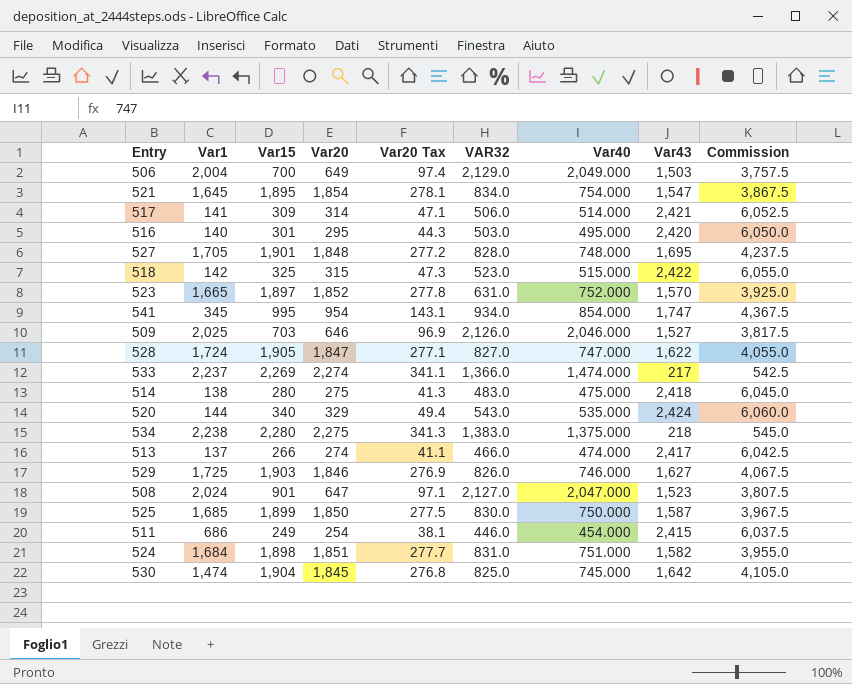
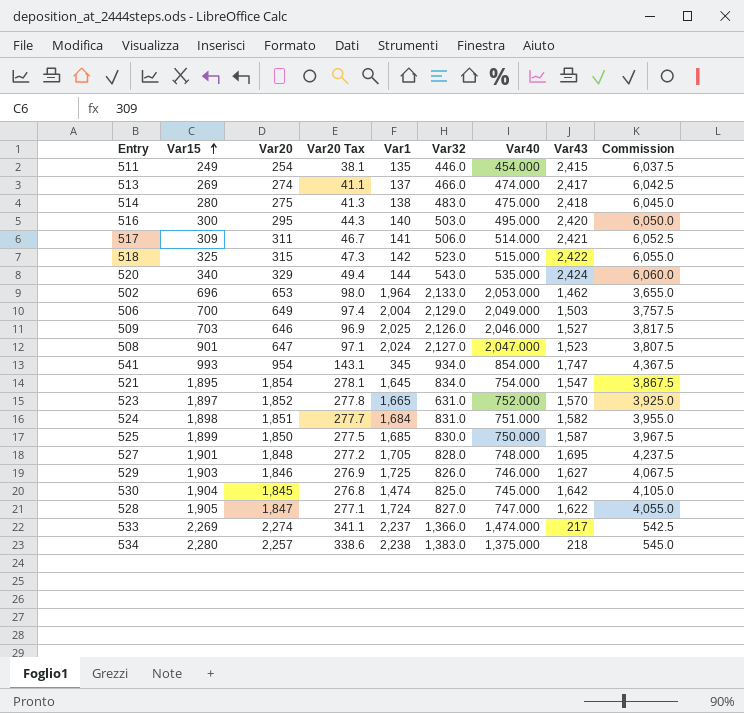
row order: none -> Var15 ascending
column Var1 | position: 2 -> 5
column name: VAR32 -> Var32
511 | Var1: 686 -> 135
513 | Var15: 266 -> 269
516 | Var15: 301 -> 300
517 | Var20: 314 -> 311
517 | Var20 Tax: 47.1 -> 46.7
row 502: none -> 696 | 653 | 98.0 | 1,964 | 2,133.0 | 2,053.000 | 1,462 | 3,655.0
541 | Var15: 995 -> 993
534 | Var20: 2,275 -> 2,257
534 | Var20 Tax: 341.3 -> 338.6

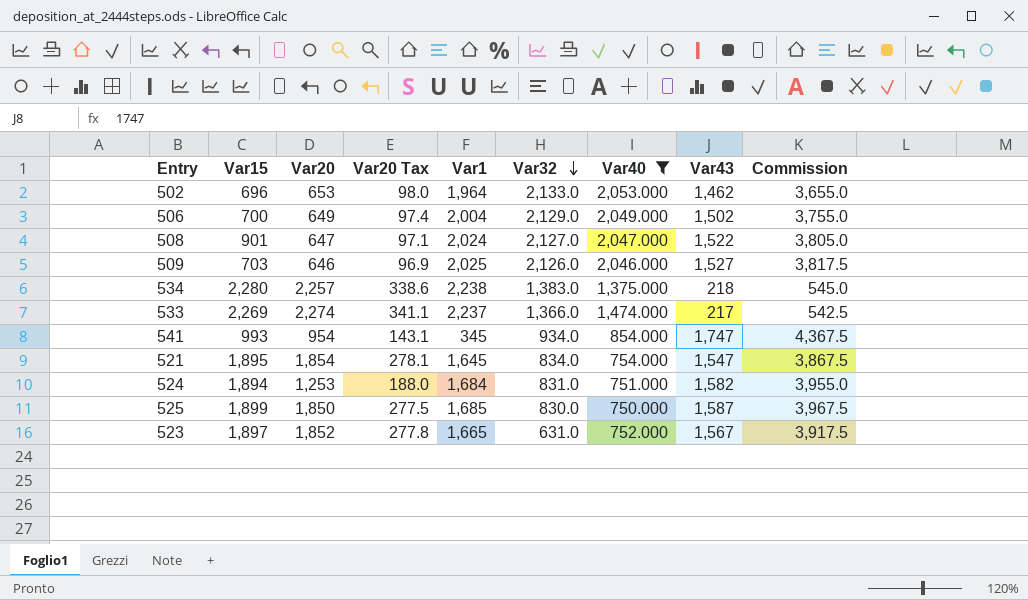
filter: none -> Var40 >= 750.000
row order: Var15 ascending -> Var32 descending
506 | Var43: 1,503 -> 1,502
506 | Commission: 3,757.5 -> 3,755.0
508 | Var43: 1,523 -> 1,522
508 | Commission: 3,807.5 -> 3,805.0
524 | Var15: 1,898 -> 1,894
524 | Var20: 1,851 -> 1,253
524 | Var20 Tax: 277.7 -> 188.0
523 | Var43: 1,570 -> 1,567
523 | Commission: 3,925.0 -> 3,917.5

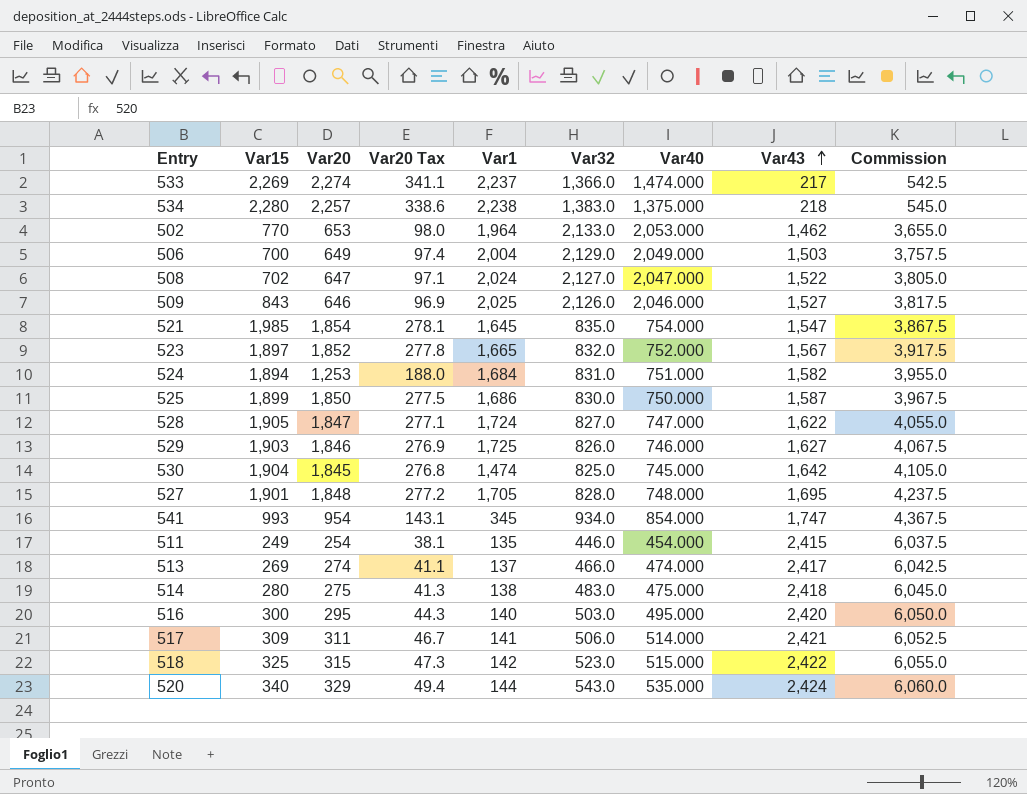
filter: Var40 >= 750.000 -> none
row order: Var32 descending -> Var43 ascending
502 | Var15: 696 -> 770
506 | Var43: 1,502 -> 1,503
506 | Commission: 3,755.0 -> 3,757.5
508 | Var15: 901 -> 702
509 | Var15: 703 -> 843
521 | Var15: 1,895 -> 1,985
521 | Var32: 834.0 -> 835.0
523 | Var32: 631.0 -> 832.0
525 | Var1: 1,685 -> 1,686

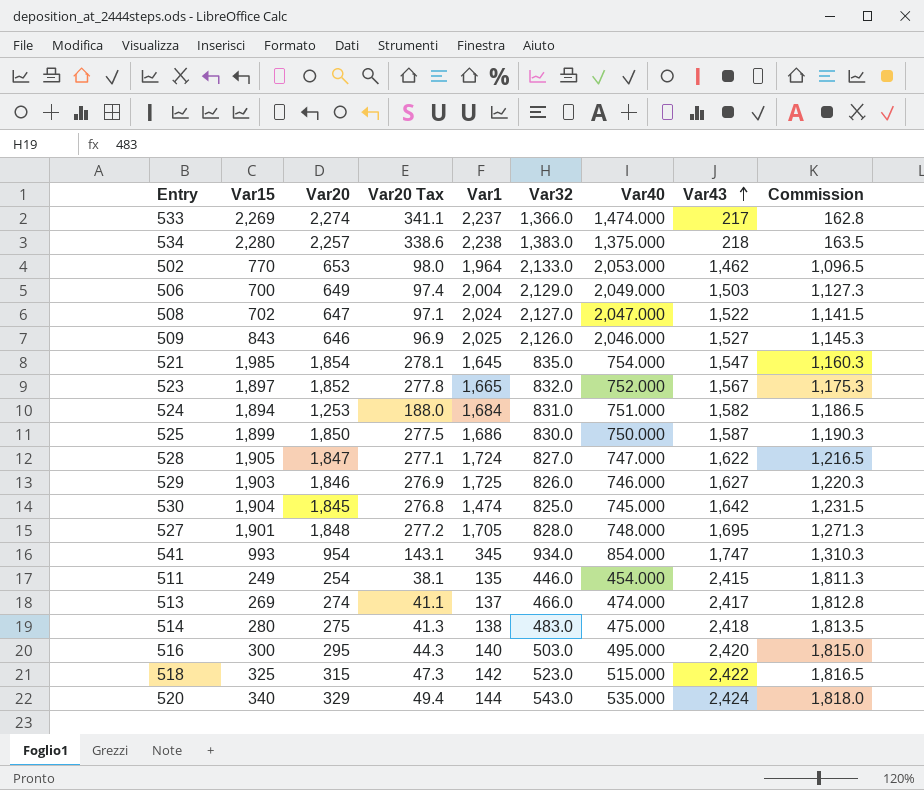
column Commission | formula: [Var43] * 2.5 -> [Var43] * 0.75
row 517: 309 | 311 | 46.7 | 141 | 506.0 | 514.000 | 2,421 | 6,052.5 -> none

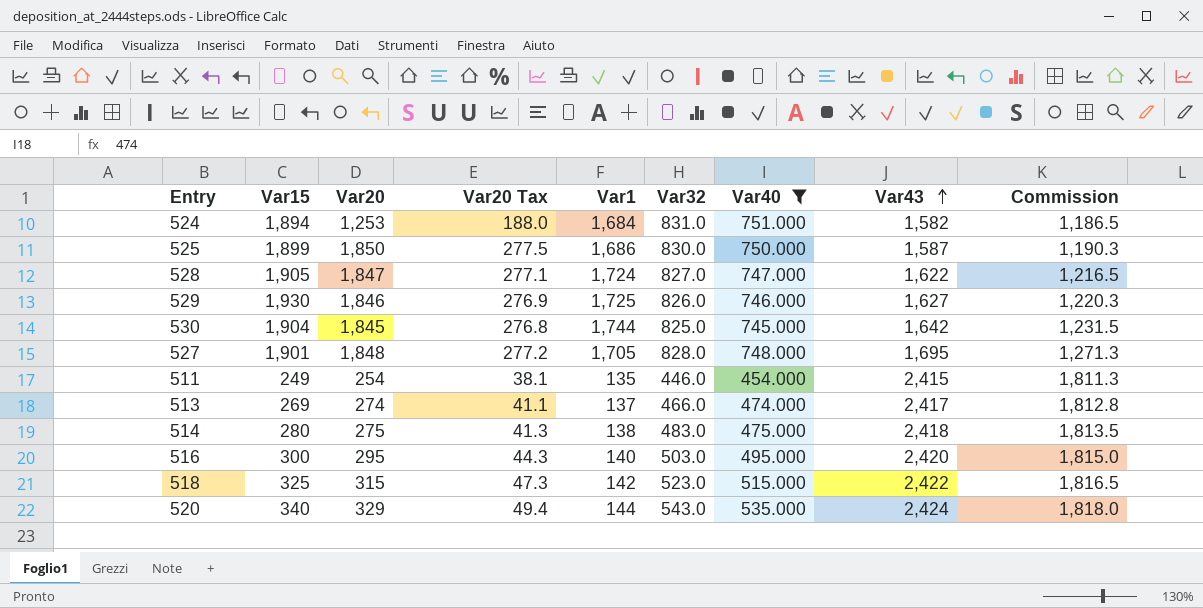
filter: none -> Var40 <= 751.000
529 | Var15: 1,903 -> 1,930
530 | Var1: 1,474 -> 1,744

